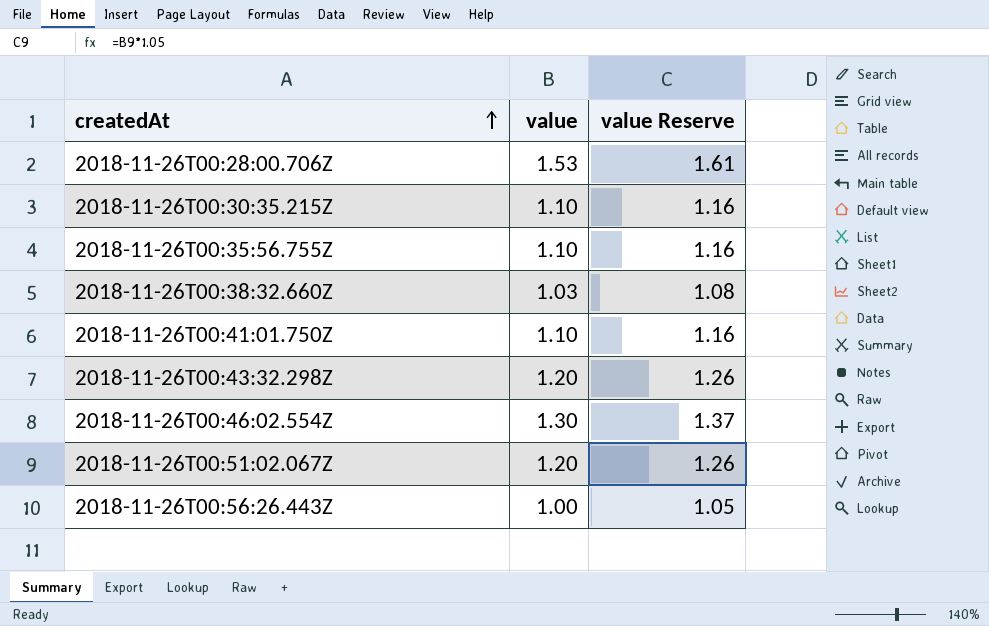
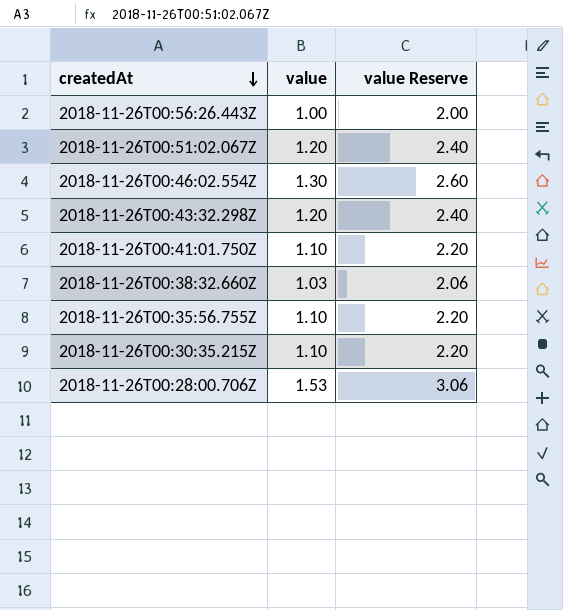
row order: createdAt ascending -> createdAt descending
column value Reserve | formula: [value] * 1.05 -> [value] * 2

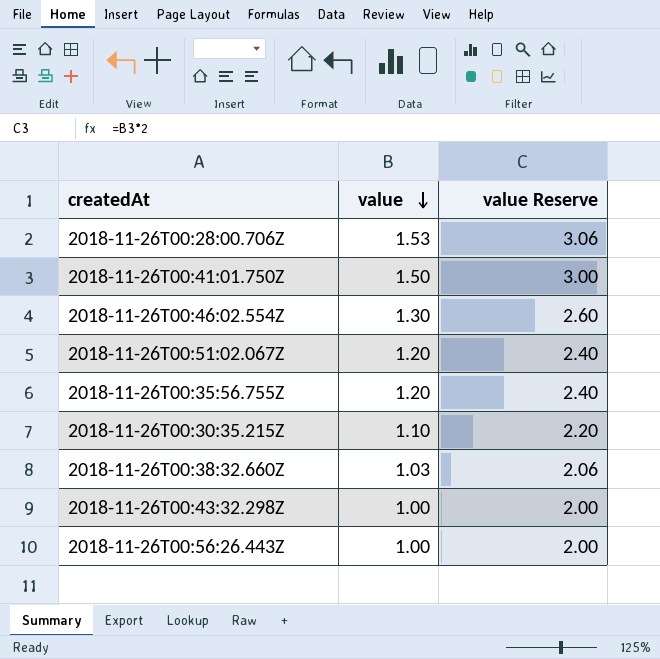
row order: createdAt descending -> value descending
2018-11-26T00:41:01.750Z | value: 1.10 -> 1.50
2018-11-26T00:41:01.750Z | value Reserve: 2.20 -> 3.00
2018-11-26T00:35:56.755Z | value: 1.10 -> 1.20
2018-11-26T00:35:56.755Z | value Reserve: 2.20 -> 2.40
2018-11-26T00:43:32.298Z | value: 1.20 -> 1.00
2018-11-26T00:43:32.298Z | value Reserve: 2.40 -> 2.00

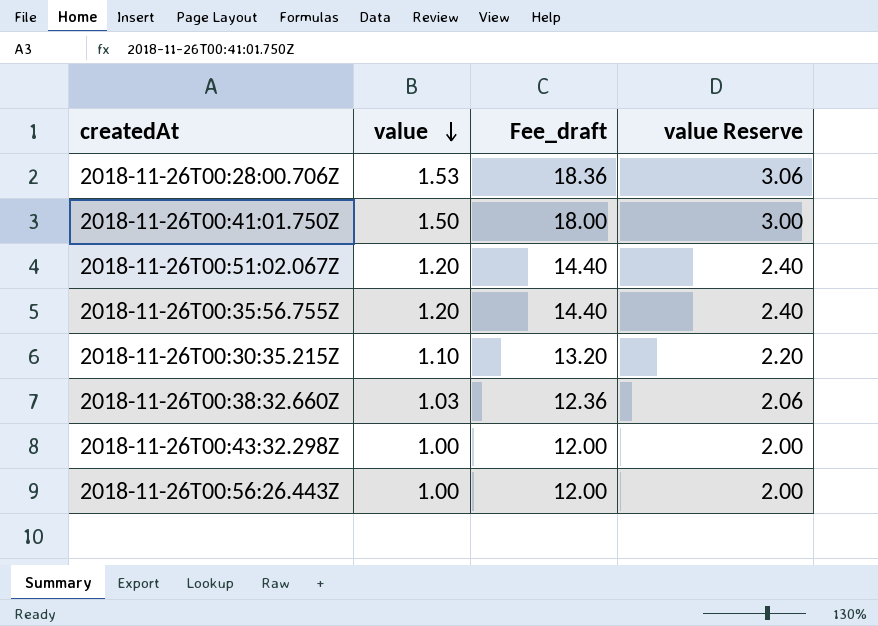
column Fee_draft | formula: none -> [value] * 12
row 2018-11-26T00:46:02.554Z: 1.30 | 2.60 -> none

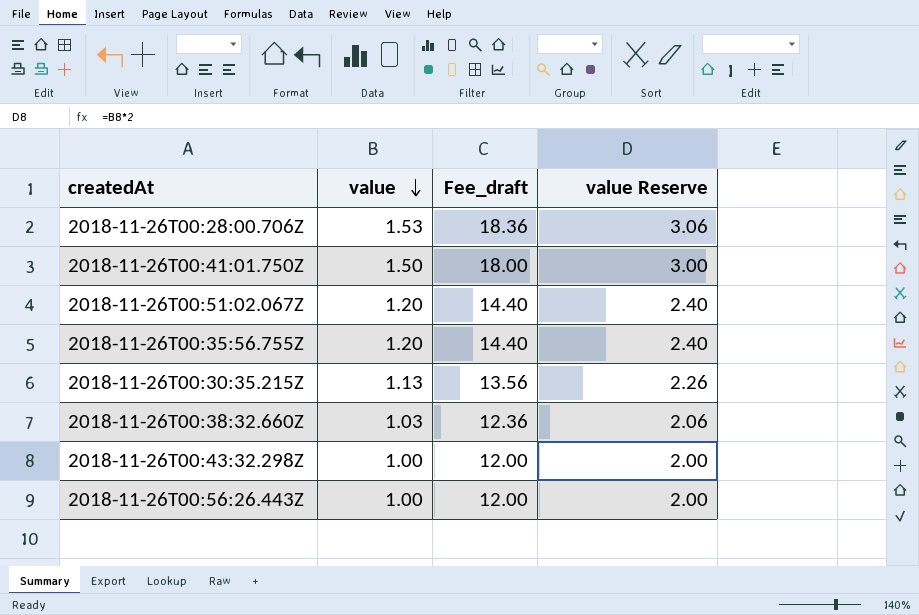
2018-11-26T00:30:35.215Z | value: 1.10 -> 1.13
2018-11-26T00:30:35.215Z | Fee_draft: 13.20 -> 13.56
2018-11-26T00:30:35.215Z | value Reserve: 2.20 -> 2.26

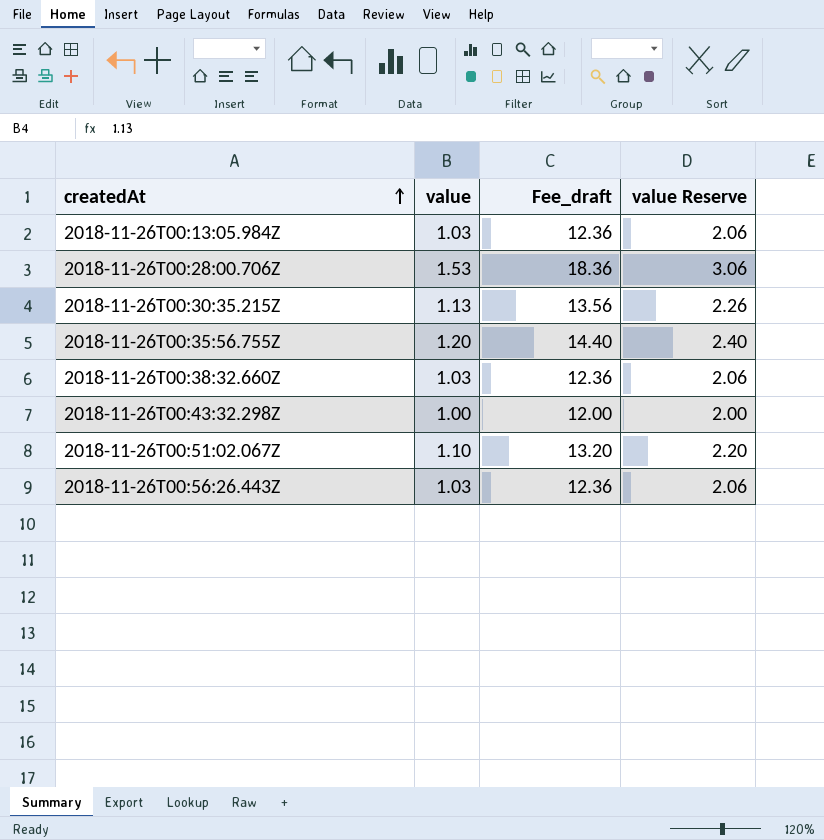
row order: value descending -> createdAt ascending
row 2018-11-26T00:41:01.750Z: 1.50 | 18.00 | 3.00 -> none
row 2018-11-26T00:13:05.984Z: none -> 1.03 | 12.36 | 2.06
2018-11-26T00:51:02.067Z | value: 1.20 -> 1.10
2018-11-26T00:51:02.067Z | Fee_draft: 14.40 -> 13.20
2018-11-26T00:51:02.067Z | value Reserve: 2.40 -> 2.20
2018-11-26T00:56:26.443Z | value: 1.00 -> 1.03
2018-11-26T00:56:26.443Z | Fee_draft: 12.00 -> 12.36
2018-11-26T00:56:26.443Z | value Reserve: 2.00 -> 2.06

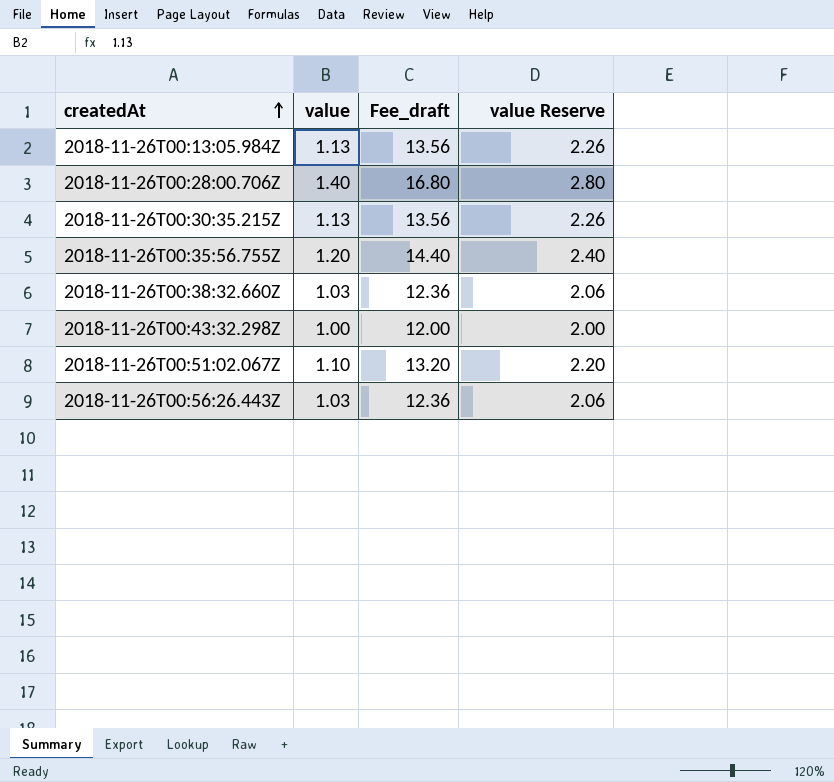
2018-11-26T00:13:05.984Z | value: 1.03 -> 1.13
2018-11-26T00:13:05.984Z | Fee_draft: 12.36 -> 13.56
2018-11-26T00:13:05.984Z | value Reserve: 2.06 -> 2.26
2018-11-26T00:28:00.706Z | value: 1.53 -> 1.40
2018-11-26T00:28:00.706Z | Fee_draft: 18.36 -> 16.80
2018-11-26T00:28:00.706Z | value Reserve: 3.06 -> 2.80

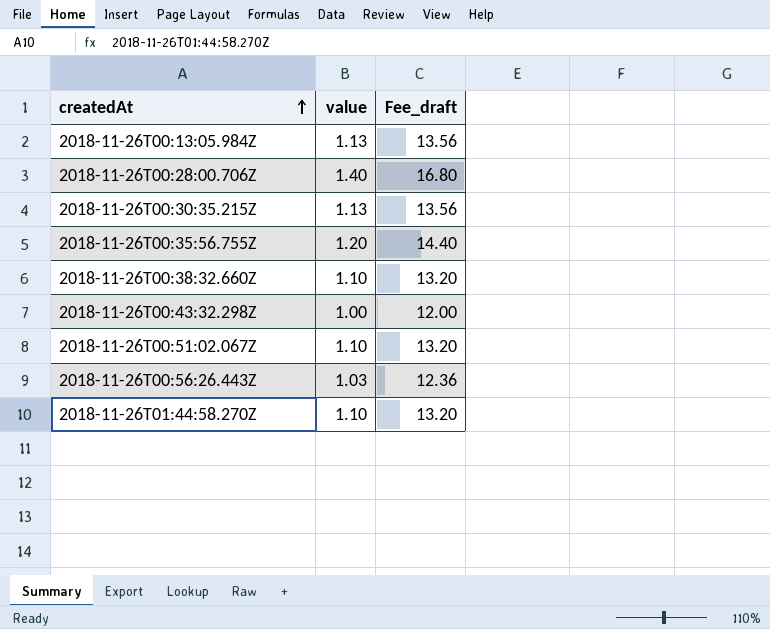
column value Reserve | formula: [value] * 2 -> none
2018-11-26T00:38:32.660Z | value: 1.03 -> 1.10
2018-11-26T00:38:32.660Z | Fee_draft: 12.36 -> 13.20
row 2018-11-26T01:44:58.270Z: none -> 1.10 | 13.20

